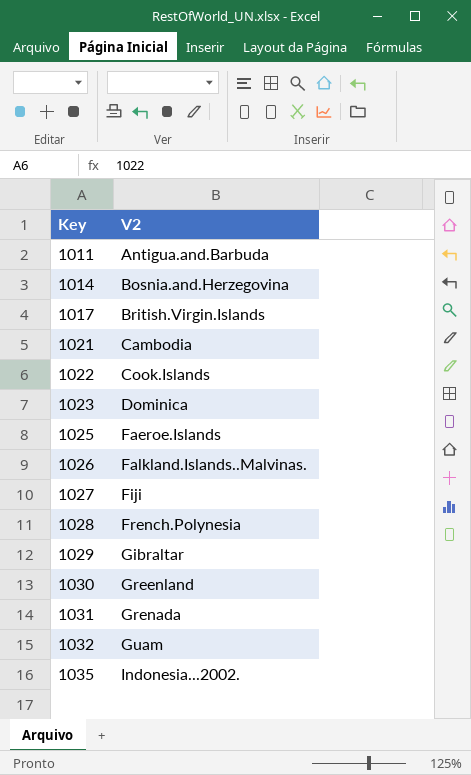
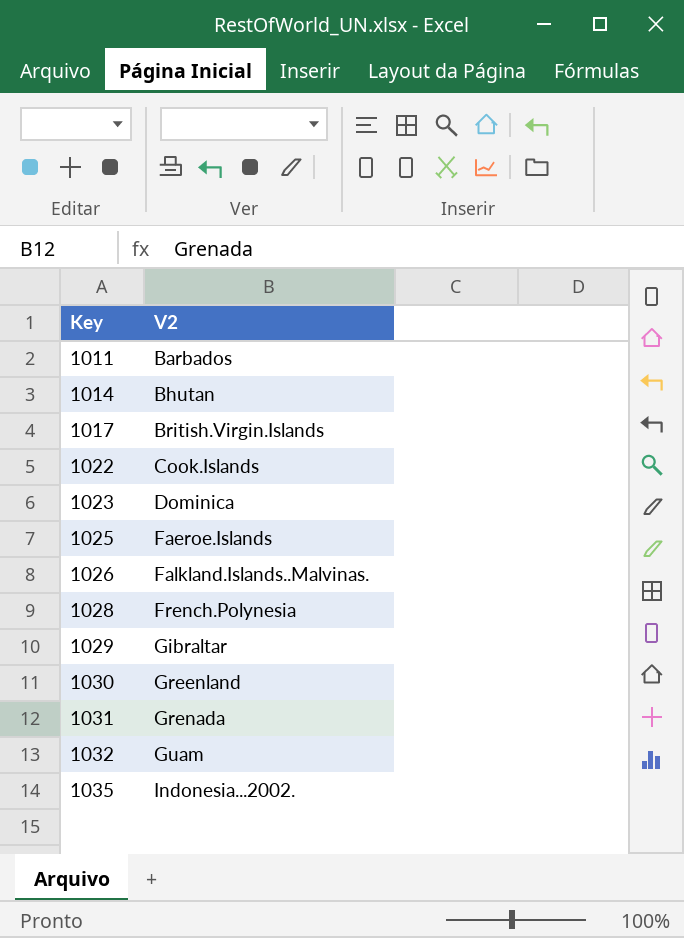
row 1021: Cambodia -> none
row 1027: Fiji -> none
1011 | V2: Antigua.and.Barbuda -> Barbados
1014 | V2: Bosnia.and.Herzegovina -> Bhutan

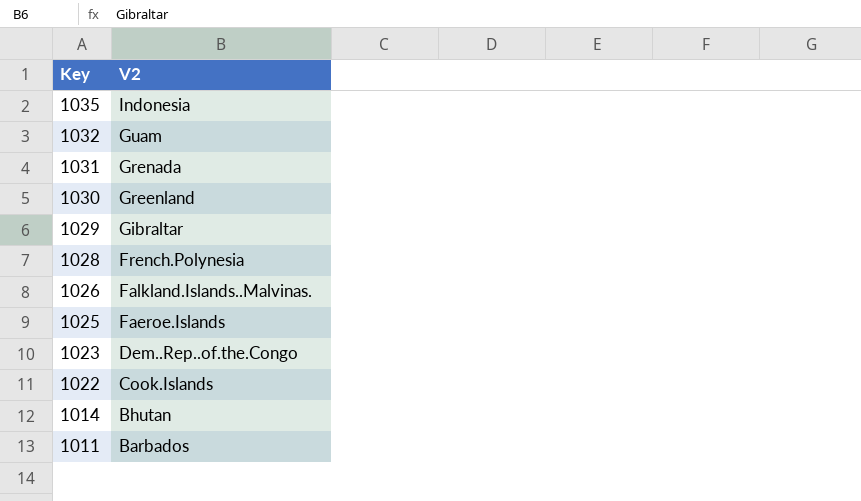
row order: Key ascending -> Key descending
row 1017: British.Virgin.Islands -> none
1035 | V2: Indonesia...2002. -> Indonesia
1023 | V2: Dominica -> Dem..Rep..of.the.Congo

